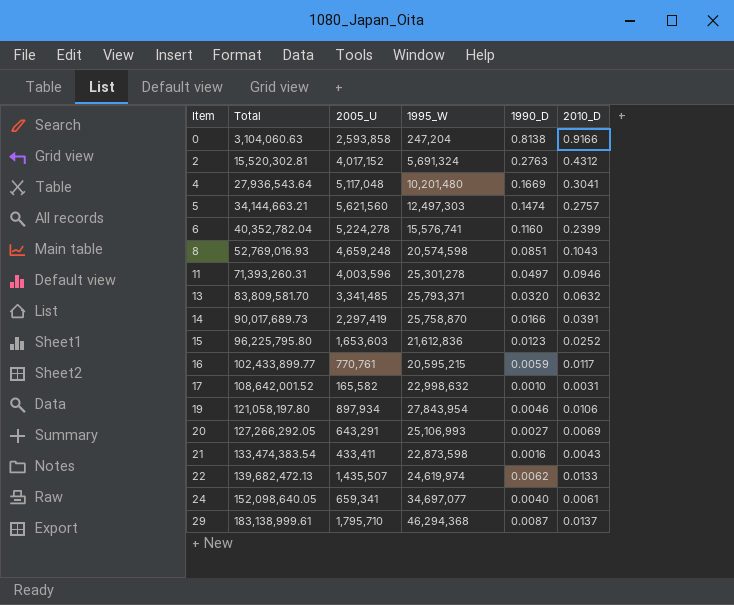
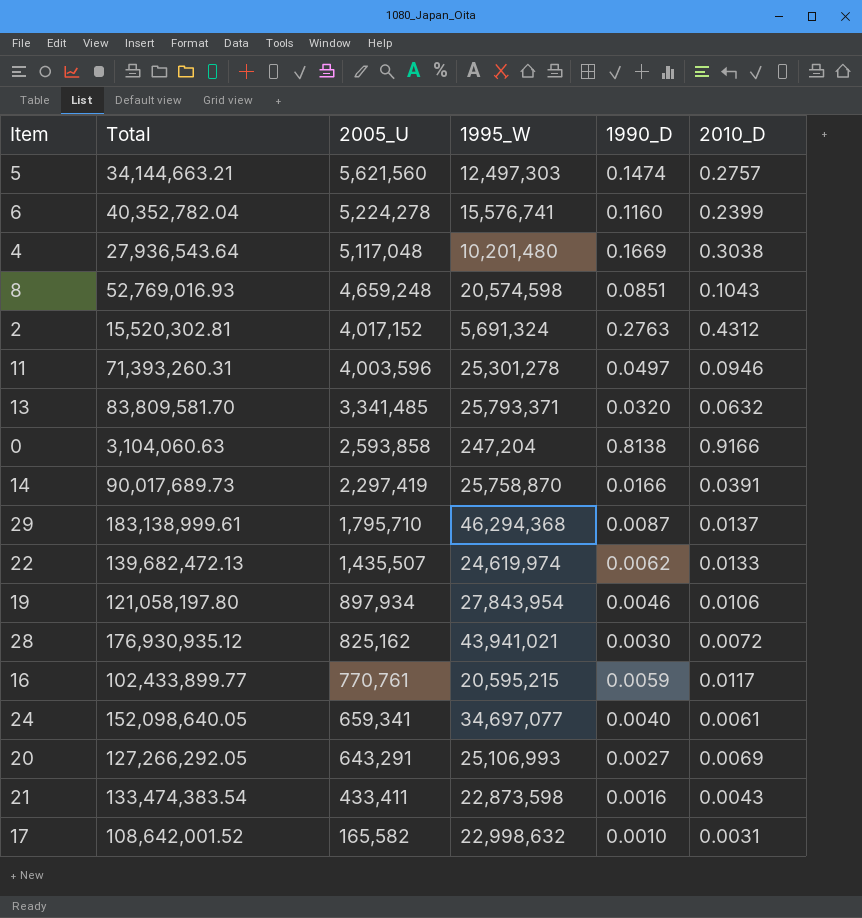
row order: Item ascending -> 2005_U descending
row 15: 96,225,795.80 | 1,653,603 | 21,612,836 | 0.0123 | 0.0252 -> none
4 | 2010_D: 0.3041 -> 0.3038
row 28: none -> 176,930,935.12 | 825,162 | 43,941,021 | 0.0030 | 0.0072

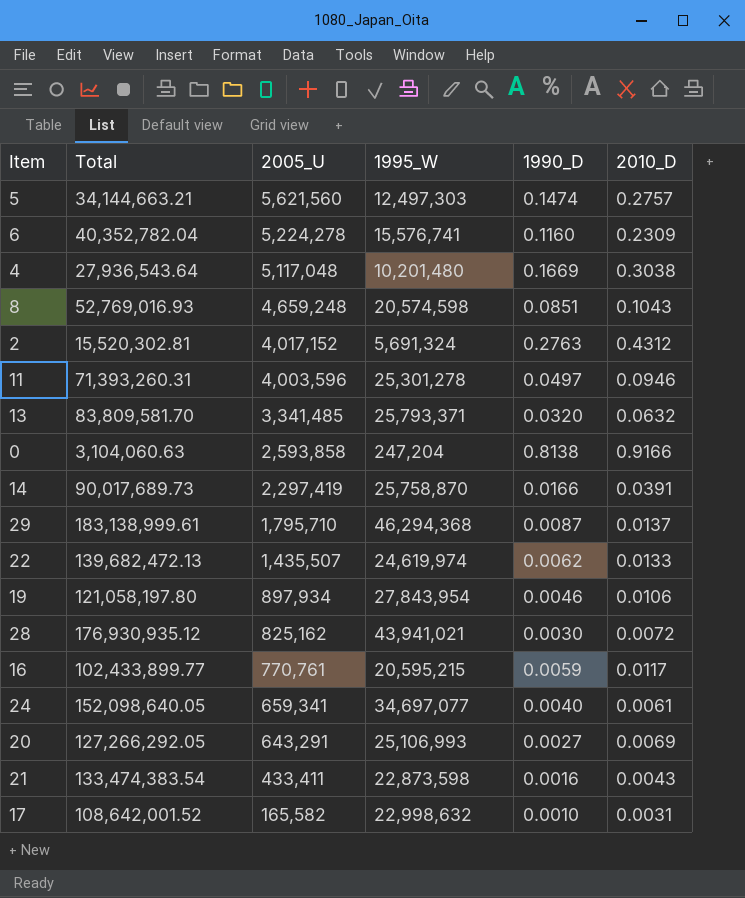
6 | 2010_D: 0.2399 -> 0.2309

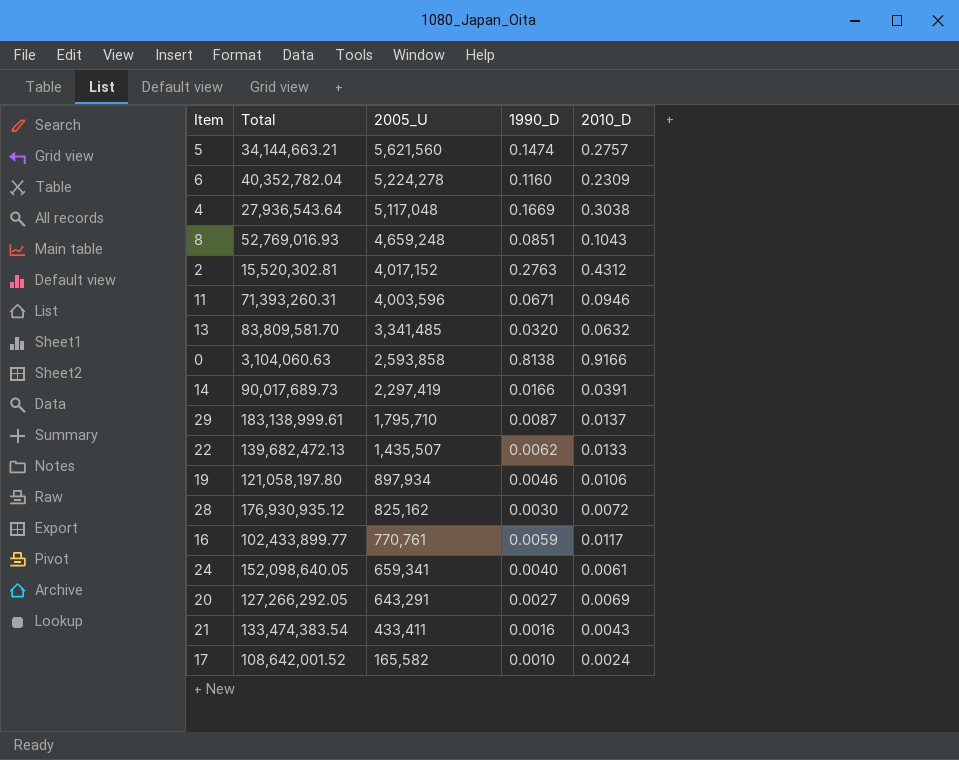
column 1995_W | position: 4 -> none
11 | 1990_D: 0.0497 -> 0.0671
17 | 2010_D: 0.0031 -> 0.0024

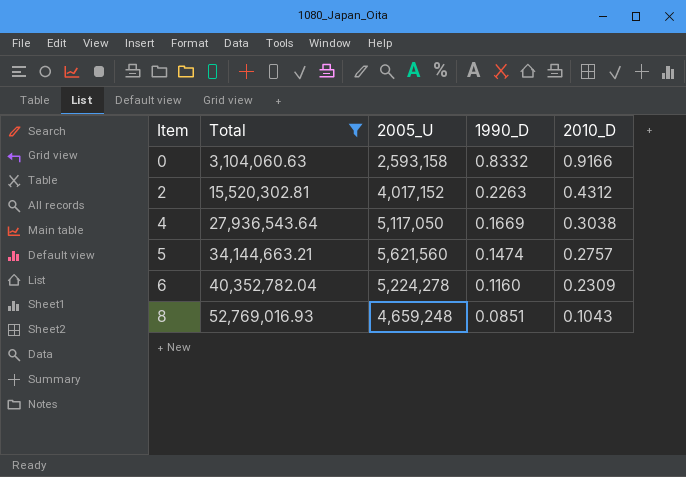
filter: none -> Total <= 52,769,016.93
row order: 2005_U descending -> Item ascending
0 | 2005_U: 2,593,858 -> 2,593,158
0 | 1990_D: 0.8138 -> 0.8332
2 | 1990_D: 0.2763 -> 0.2263
4 | 2005_U: 5,117,048 -> 5,117,050

